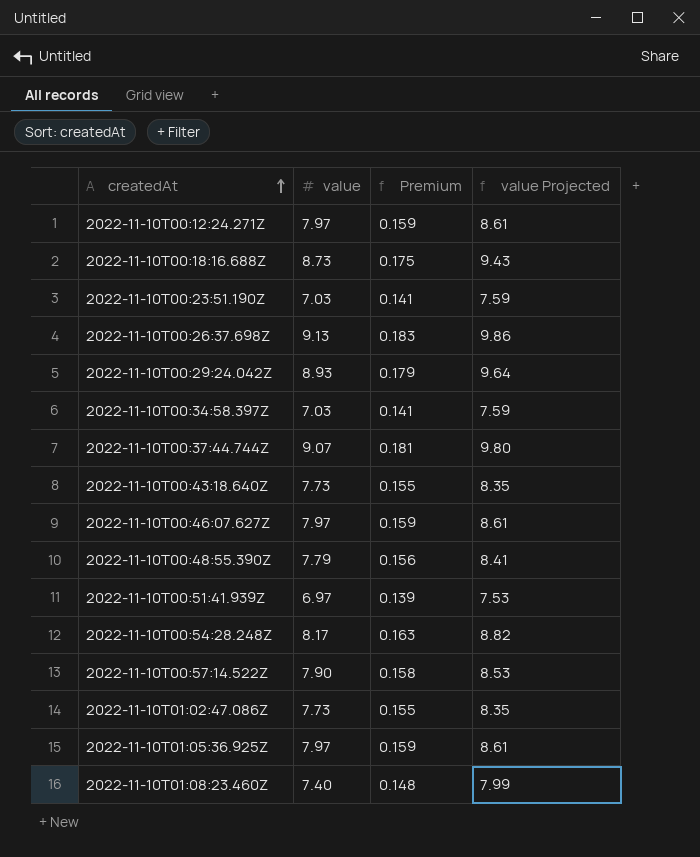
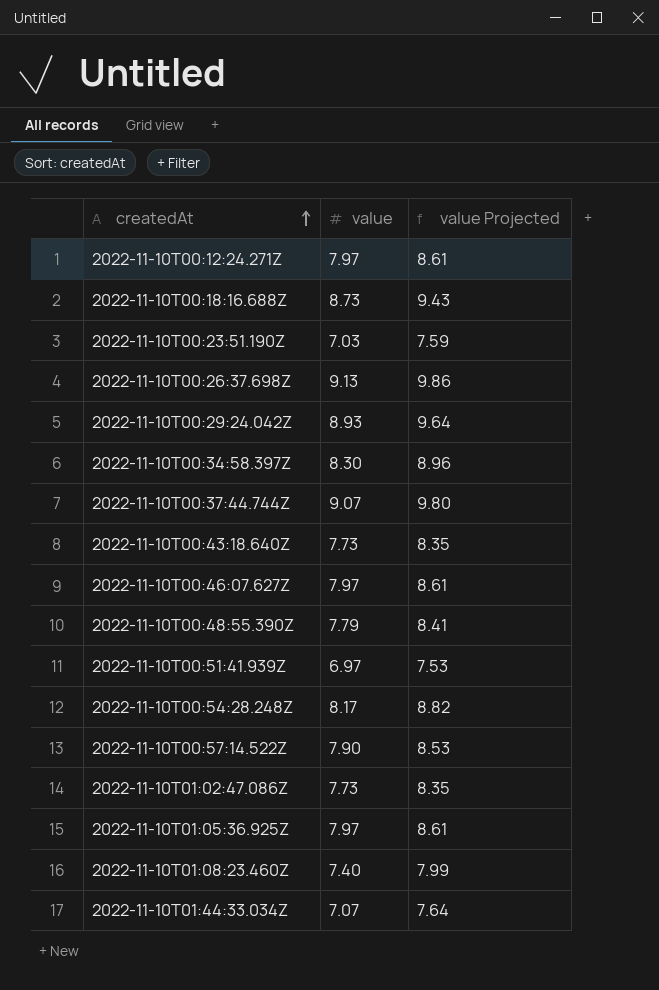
column Premium | formula: [value] * 0.02 -> none
2022-11-10T00:34:58.397Z | value: 7.03 -> 8.30
2022-11-10T00:34:58.397Z | value Projected: 7.59 -> 8.96
row 2022-11-10T01:44:33.034Z: none -> 7.07 | 7.64

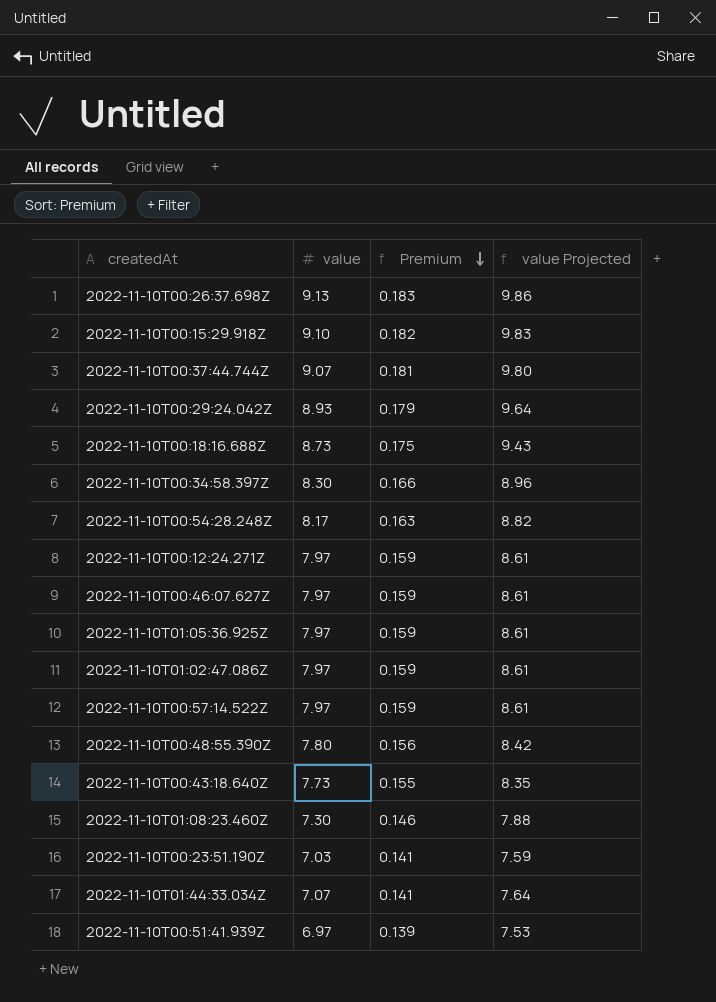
row order: createdAt ascending -> Premium descending
column Premium | formula: none -> [value] * 0.02
row 2022-11-10T00:15:29.918Z: none -> 9.10 | 0.182 | 9.83
2022-11-10T01:02:47.086Z | value: 7.73 -> 7.97
2022-11-10T01:02:47.086Z | value Projected: 8.35 -> 8.61
2022-11-10T00:57:14.522Z | value: 7.90 -> 7.97
2022-11-10T00:57:14.522Z | value Projected: 8.53 -> 8.61
2022-11-10T00:48:55.390Z | value: 7.79 -> 7.80
2022-11-10T00:48:55.390Z | value Projected: 8.41 -> 8.42
2022-11-10T01:08:23.460Z | value: 7.40 -> 7.30
2022-11-10T01:08:23.460Z | value Projected: 7.99 -> 7.88

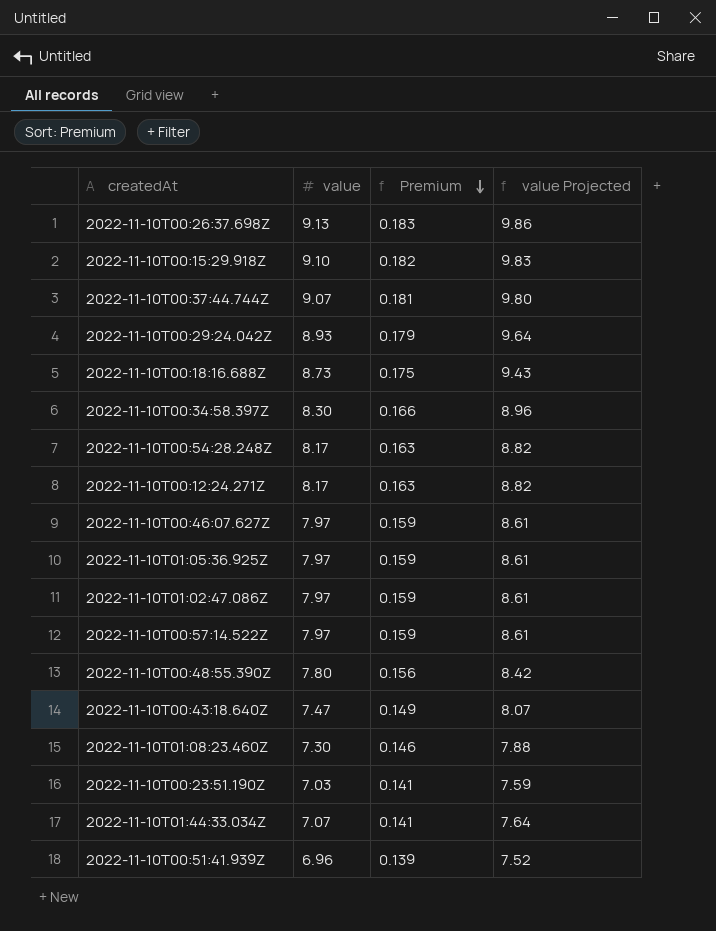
2022-11-10T00:12:24.271Z | value: 7.97 -> 8.17
2022-11-10T00:12:24.271Z | Premium: 0.159 -> 0.163
2022-11-10T00:12:24.271Z | value Projected: 8.61 -> 8.82
2022-11-10T00:43:18.640Z | value: 7.73 -> 7.47
2022-11-10T00:43:18.640Z | Premium: 0.155 -> 0.149
2022-11-10T00:43:18.640Z | value Projected: 8.35 -> 8.07
2022-11-10T00:51:41.939Z | value: 6.97 -> 6.96
2022-11-10T00:51:41.939Z | value Projected: 7.53 -> 7.52

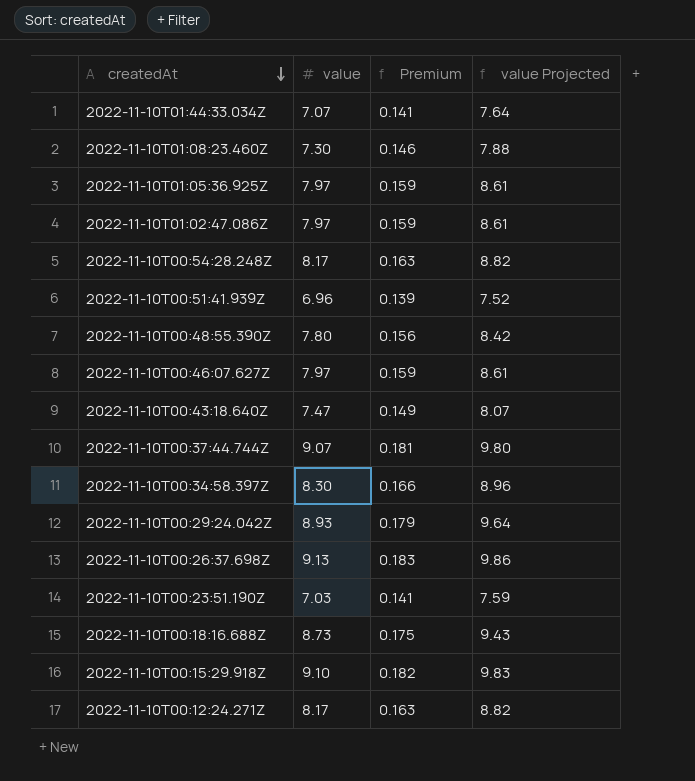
row order: Premium descending -> createdAt descending
row 2022-11-10T00:57:14.522Z: 7.97 | 0.159 | 8.61 -> none

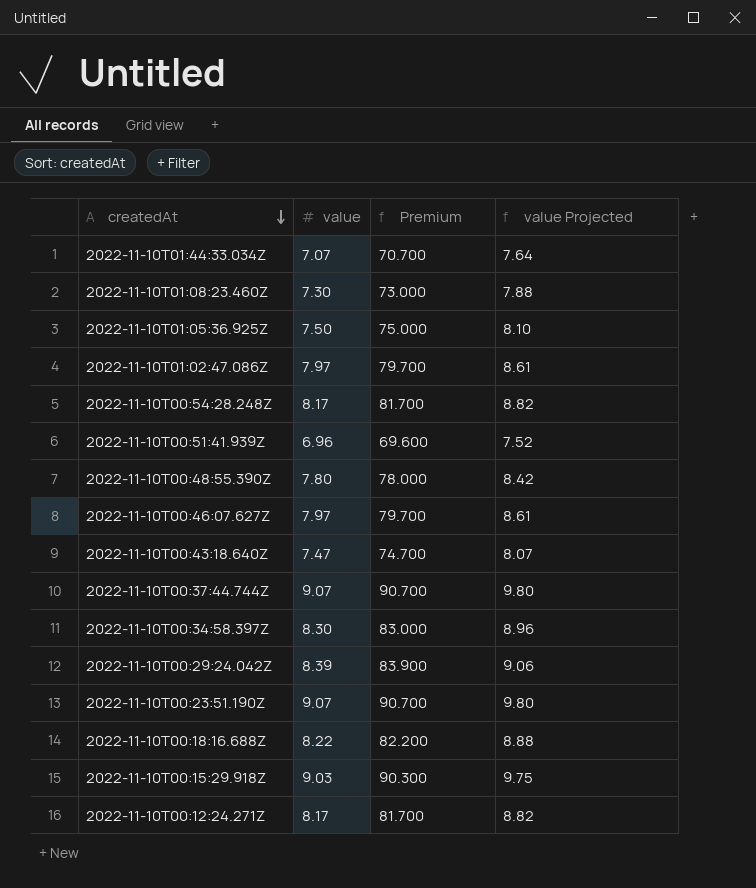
column Premium | formula: [value] * 0.02 -> [value] * 10
row 2022-11-10T00:26:37.698Z: 9.13 | 0.183 | 9.86 -> none
2022-11-10T01:05:36.925Z | value: 7.97 -> 7.50
2022-11-10T01:05:36.925Z | value Projected: 8.61 -> 8.10
2022-11-10T00:29:24.042Z | value: 8.93 -> 8.39
2022-11-10T00:29:24.042Z | value Projected: 9.64 -> 9.06
2022-11-10T00:23:51.190Z | value: 7.03 -> 9.07
2022-11-10T00:23:51.190Z | value Projected: 7.59 -> 9.80
2022-11-10T00:18:16.688Z | value: 8.73 -> 8.22
2022-11-10T00:18:16.688Z | value Projected: 9.43 -> 8.88
2022-11-10T00:15:29.918Z | value: 9.10 -> 9.03
2022-11-10T00:15:29.918Z | value Projected: 9.83 -> 9.75

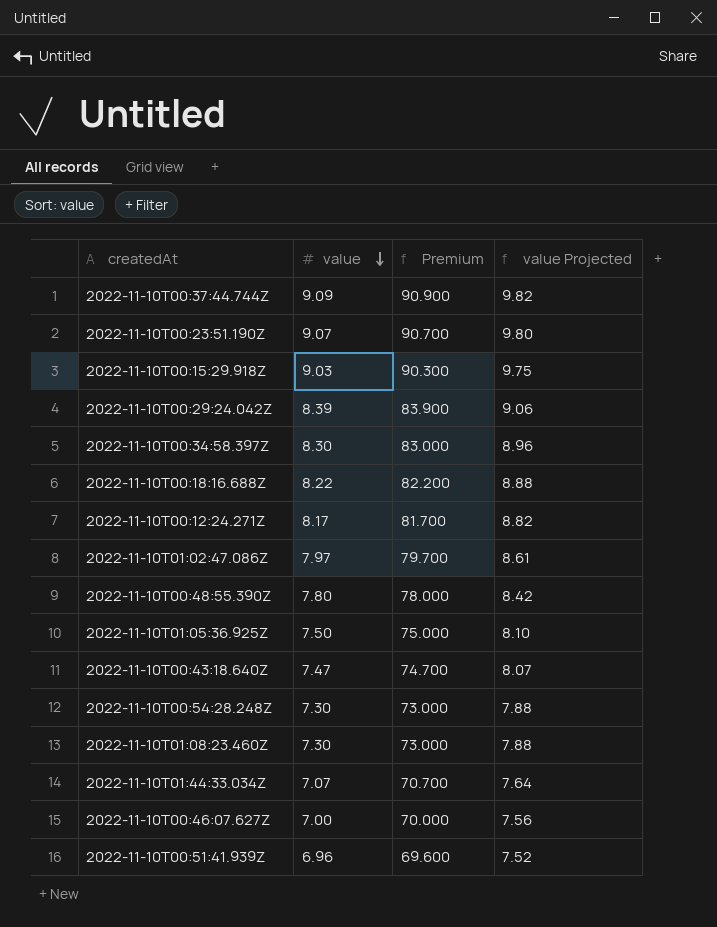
row order: createdAt descending -> value descending
2022-11-10T00:37:44.744Z | value: 9.07 -> 9.09
2022-11-10T00:37:44.744Z | Premium: 90.700 -> 90.900
2022-11-10T00:37:44.744Z | value Projected: 9.80 -> 9.82
2022-11-10T00:54:28.248Z | value: 8.17 -> 7.30
2022-11-10T00:54:28.248Z | Premium: 81.700 -> 73.000
2022-11-10T00:54:28.248Z | value Projected: 8.82 -> 7.88
2022-11-10T00:46:07.627Z | value: 7.97 -> 7.00
2022-11-10T00:46:07.627Z | Premium: 79.700 -> 70.000
2022-11-10T00:46:07.627Z | value Projected: 8.61 -> 7.56

